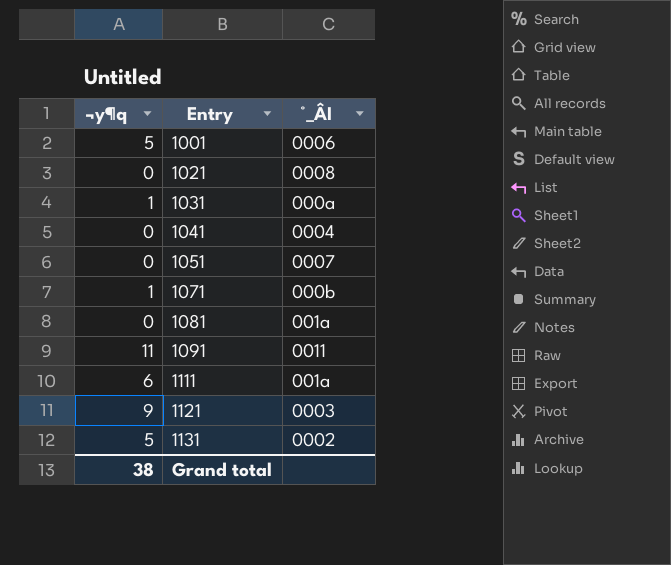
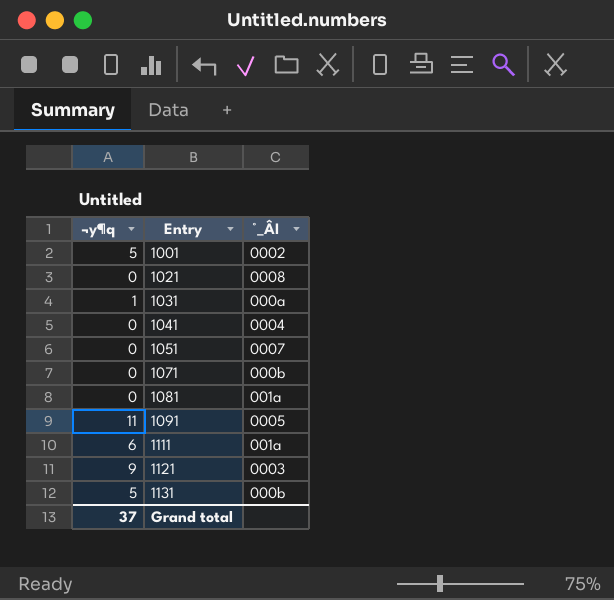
1001 | °_ÂI: 0006 -> 0002
1071 | ¬y¶q: 1 -> 0
1091 | °_ÂI: 0011 -> 0005
1131 | °_ÂI: 0002 -> 000b
Grand total | ¬y¶q: 38 -> 37

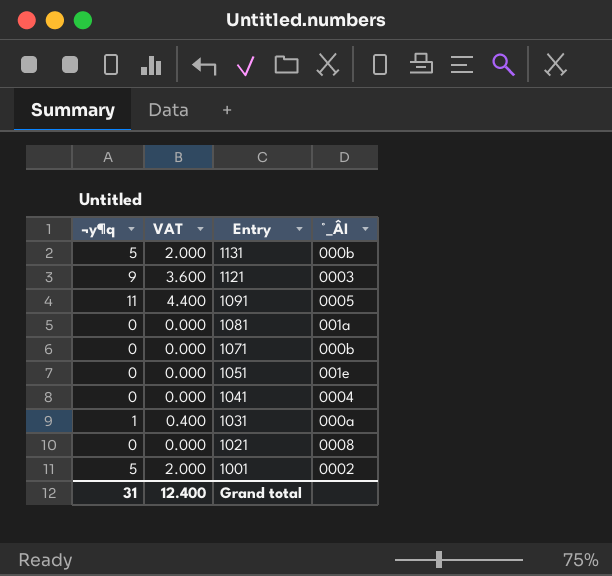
row order: Entry ascending -> Entry descending
column VAT | formula: none -> [¬y¶q] * 0.4
row 1111: 6 | 001a -> none
1051 | °_ÂI: 0007 -> 001e
Grand total | ¬y¶q: 37 -> 31

